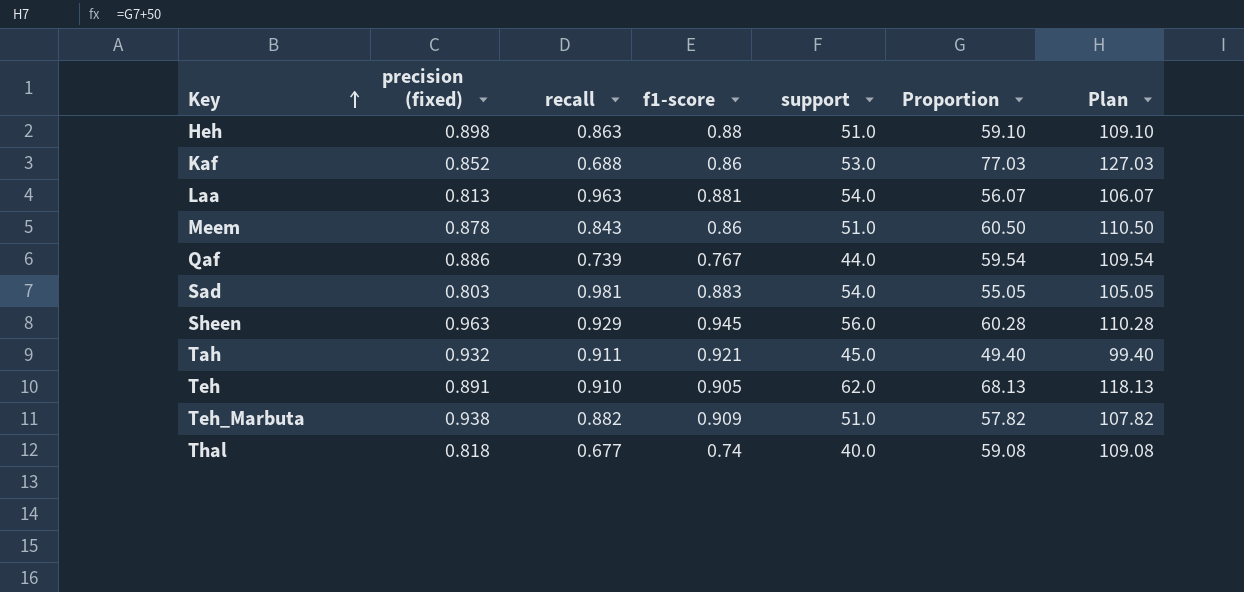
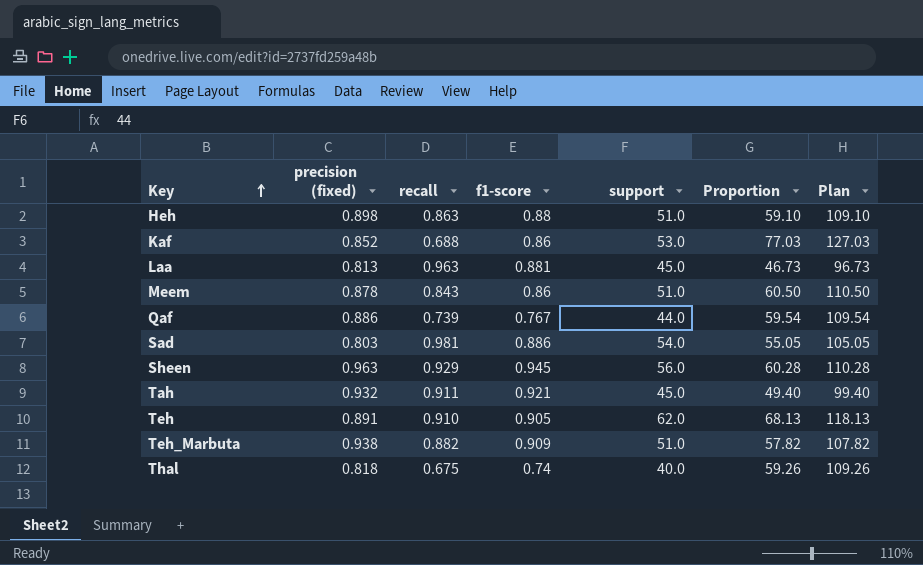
Laa | support: 54.0 -> 45.0
Laa | Proportion: 56.07 -> 46.73
Laa | Plan: 106.07 -> 96.73
Sad | f1-score: 0.883 -> 0.886
Thal | recall: 0.677 -> 0.675
Thal | Proportion: 59.08 -> 59.26
Thal | Plan: 109.08 -> 109.26

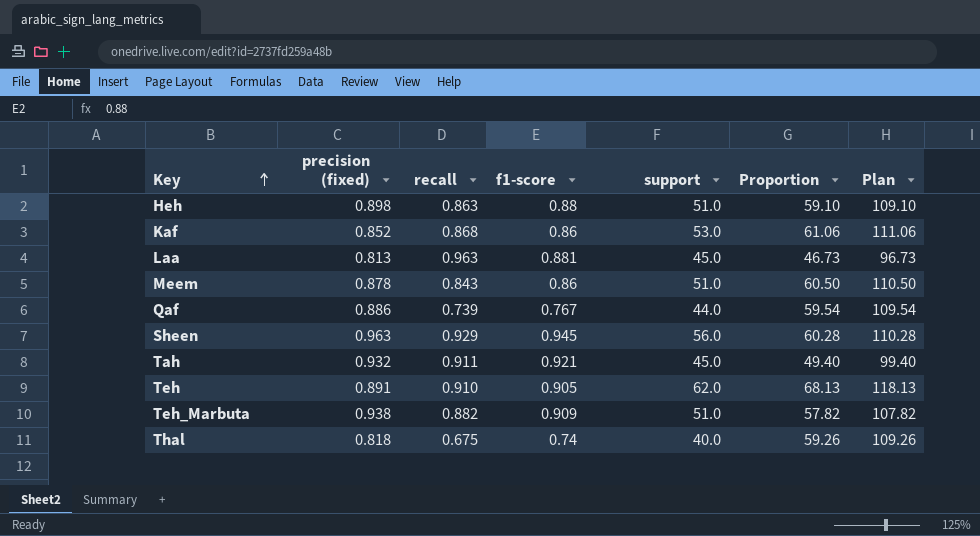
row Sad: 0.803 | 0.981 | 0.886 | 54.0 | 55.05 | 105.05 -> none
Kaf | recall: 0.688 -> 0.868
Kaf | Proportion: 77.03 -> 61.06
Kaf | Plan: 127.03 -> 111.06

